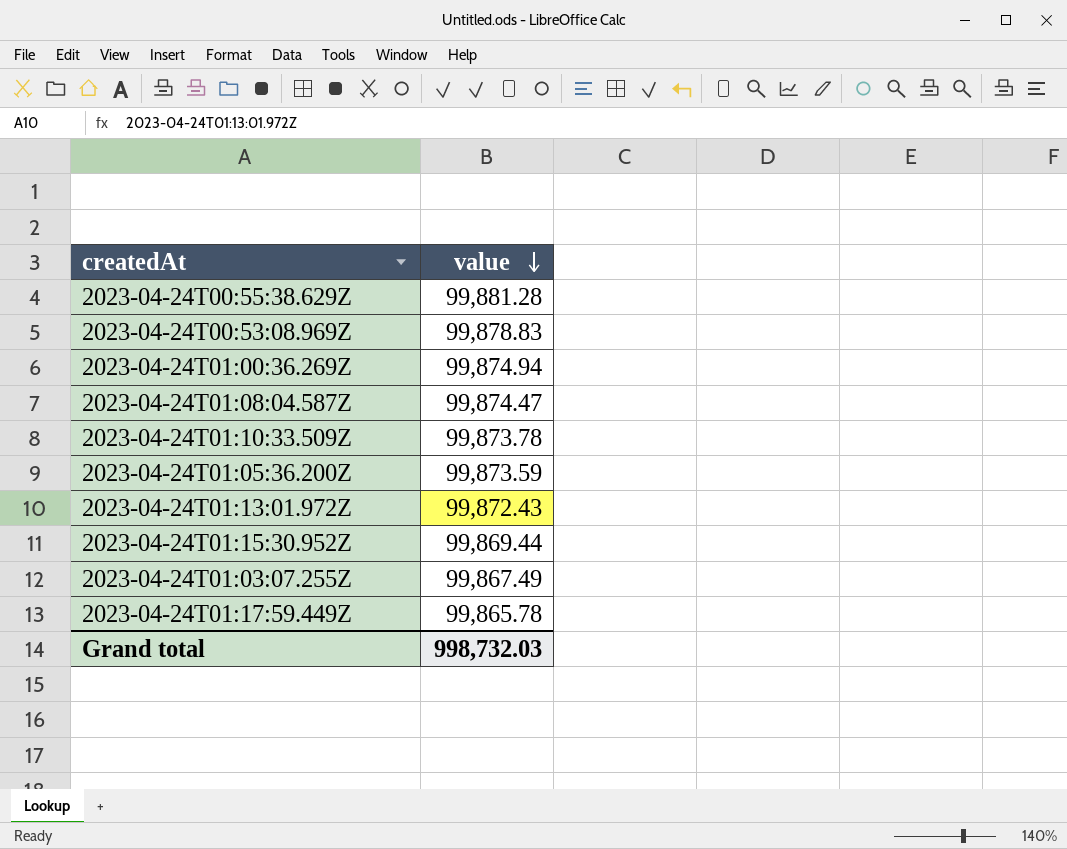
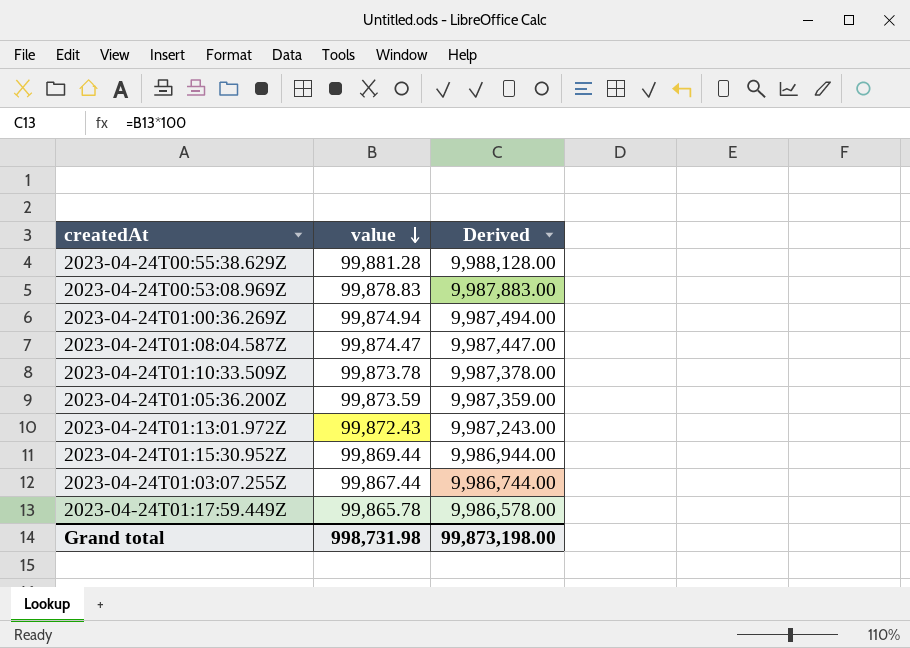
column Derived | formula: none -> [value] * 100
2023-04-24T01:03:07.255Z | value: 99,867.49 -> 99,867.44
Grand total | value: 998,732.03 -> 998,731.98

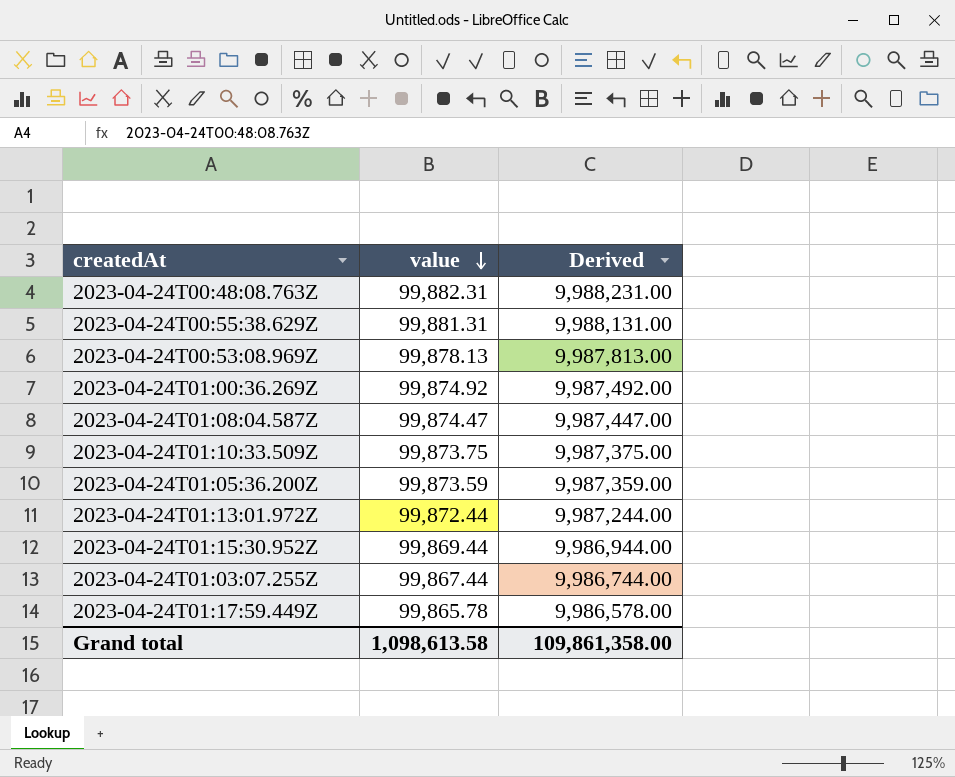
row 2023-04-24T00:48:08.763Z: none -> 99,882.31 | 9,988,231.00
2023-04-24T00:55:38.629Z | value: 99,881.28 -> 99,881.31
2023-04-24T00:55:38.629Z | Derived: 9,988,128.00 -> 9,988,131.00
2023-04-24T00:53:08.969Z | value: 99,878.83 -> 99,878.13
2023-04-24T00:53:08.969Z | Derived: 9,987,883.00 -> 9,987,813.00
2023-04-24T01:00:36.269Z | value: 99,874.94 -> 99,874.92
2023-04-24T01:00:36.269Z | Derived: 9,987,494.00 -> 9,987,492.00
2023-04-24T01:10:33.509Z | value: 99,873.78 -> 99,873.75
2023-04-24T01:10:33.509Z | Derived: 9,987,378.00 -> 9,987,375.00
2023-04-24T01:13:01.972Z | value: 99,872.43 -> 99,872.44
2023-04-24T01:13:01.972Z | Derived: 9,987,243.00 -> 9,987,244.00
Grand total | value: 998,731.98 -> 1,098,613.58
Grand total | Derived: 99,873,198.00 -> 109,861,358.00

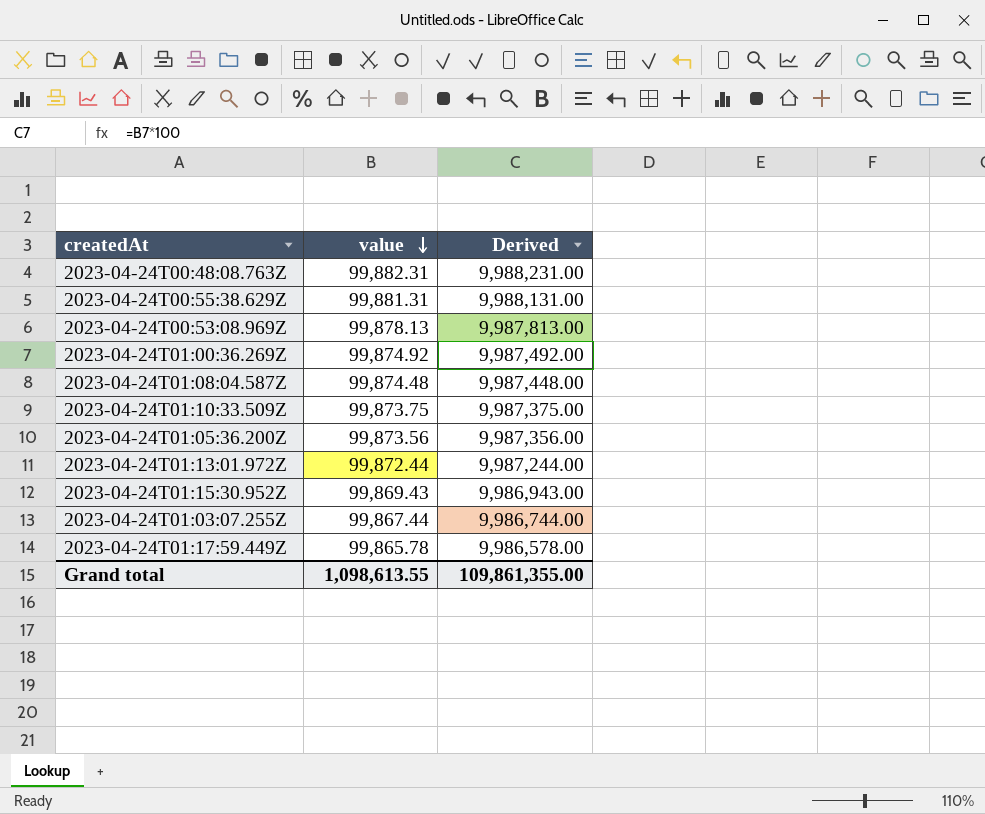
2023-04-24T01:08:04.587Z | value: 99,874.47 -> 99,874.48
2023-04-24T01:08:04.587Z | Derived: 9,987,447.00 -> 9,987,448.00
2023-04-24T01:05:36.200Z | value: 99,873.59 -> 99,873.56
2023-04-24T01:05:36.200Z | Derived: 9,987,359.00 -> 9,987,356.00
2023-04-24T01:15:30.952Z | value: 99,869.44 -> 99,869.43
2023-04-24T01:15:30.952Z | Derived: 9,986,944.00 -> 9,986,943.00
Grand total | value: 1,098,613.58 -> 1,098,613.55
Grand total | Derived: 109,861,358.00 -> 109,861,355.00

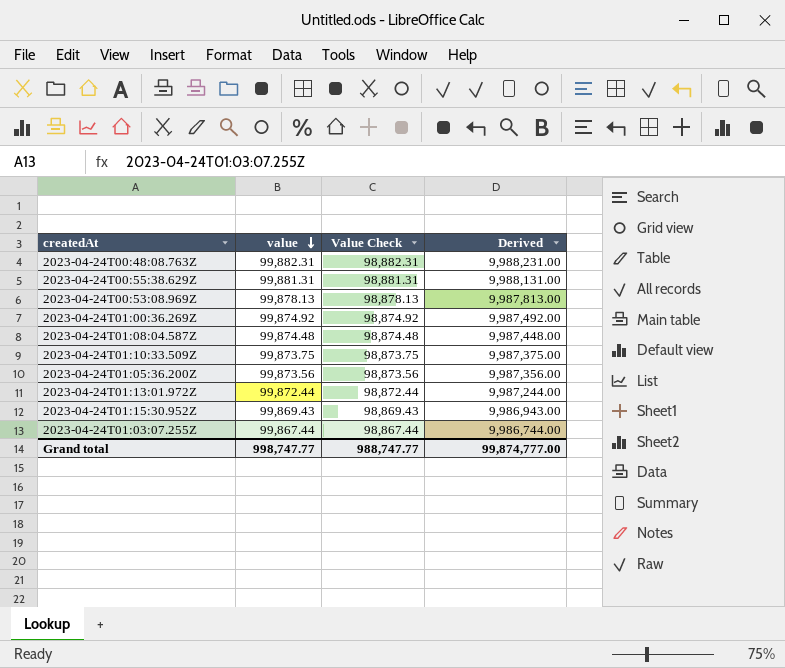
column Value Check | formula: none -> [value] - 1000
row 2023-04-24T01:17:59.449Z: 99,865.78 | 9,986,578.00 -> none
Grand total | value: 1,098,613.55 -> 998,747.77
Grand total | Derived: 109,861,355.00 -> 99,874,777.00

